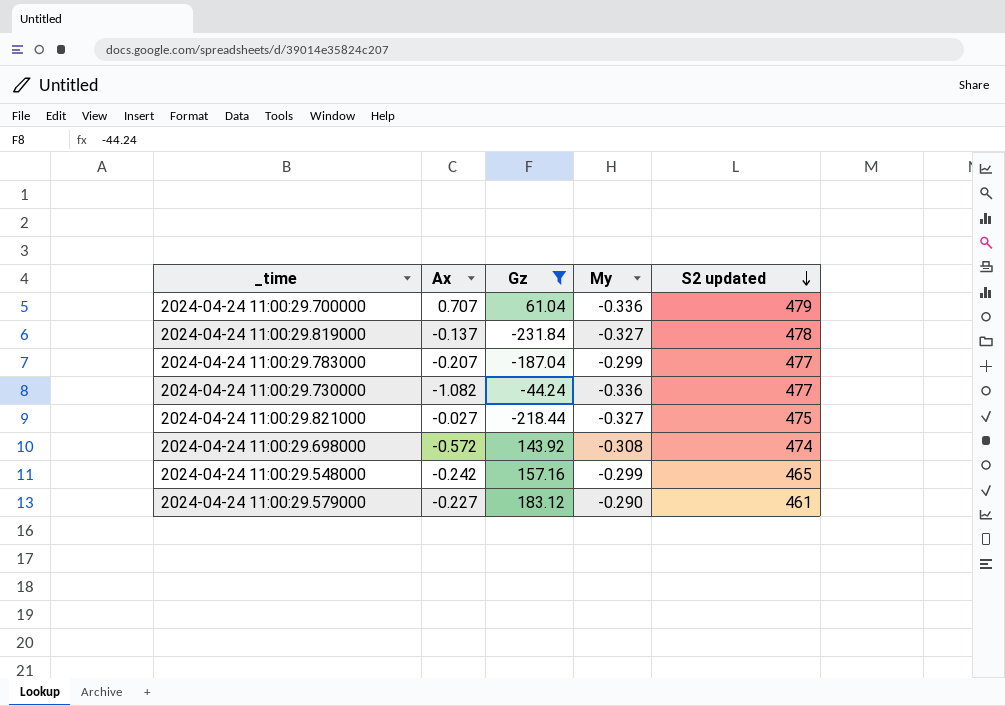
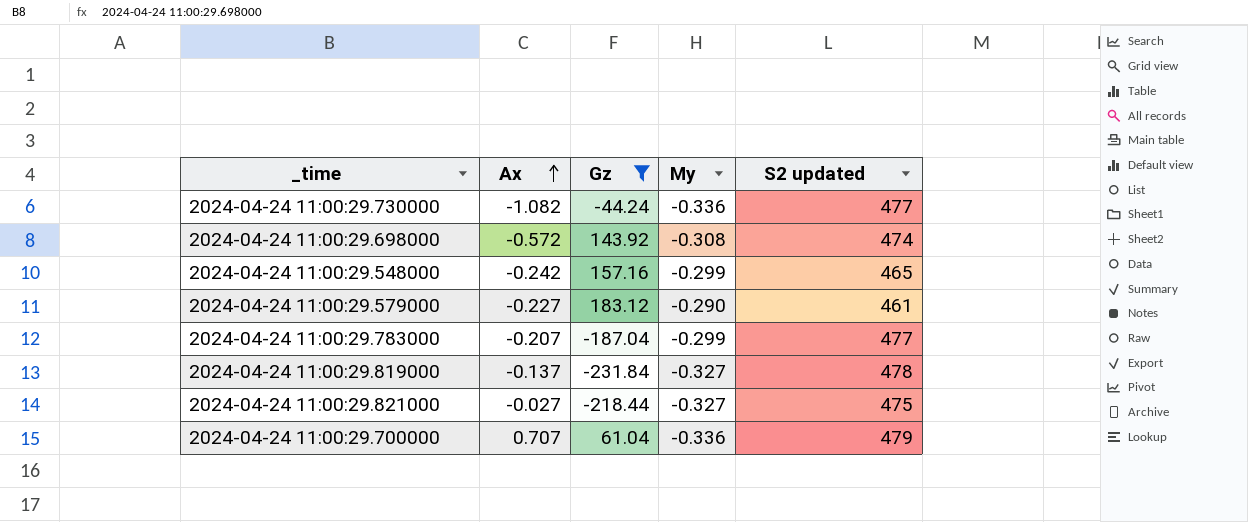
row order: S2 updated descending -> Ax ascending

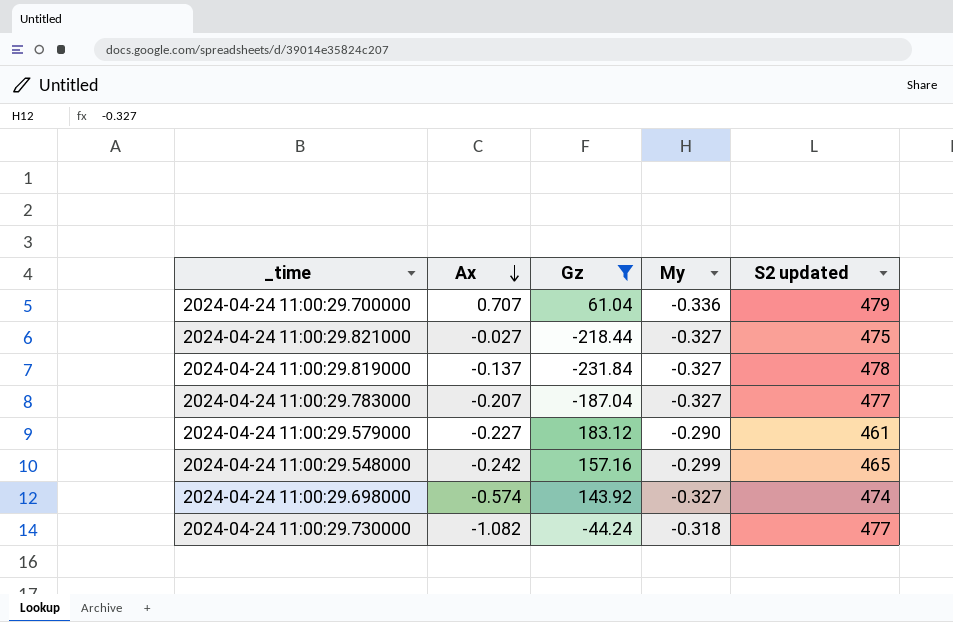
row order: Ax ascending -> Ax descending
2024-04-24 11:00:29.783000 | My: -0.299 -> -0.327
2024-04-24 11:00:29.698000 | Ax: -0.572 -> -0.574
2024-04-24 11:00:29.698000 | My: -0.308 -> -0.327
2024-04-24 11:00:29.730000 | My: -0.336 -> -0.318

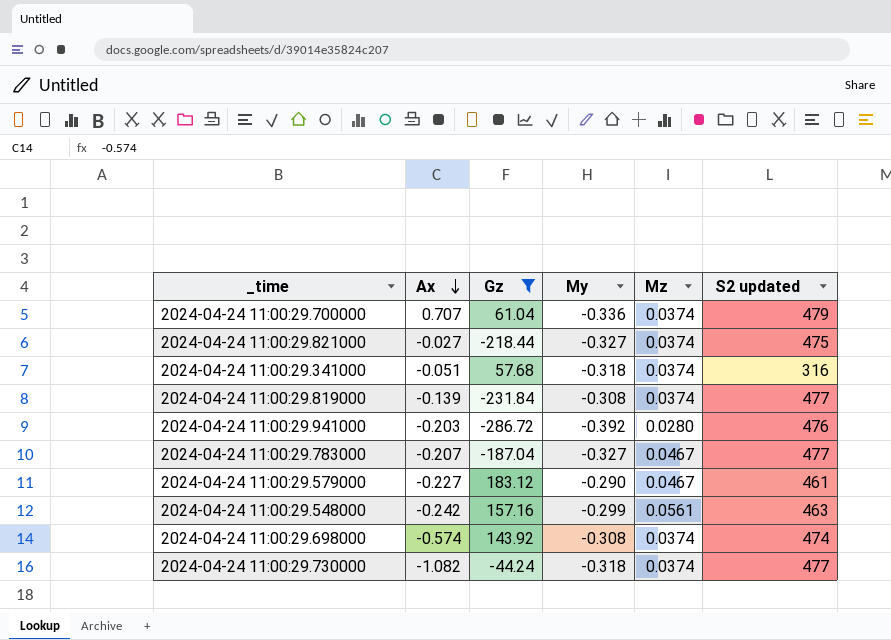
column Mz | position: none -> 5
row 2024-04-24 11:00:29.341000: none -> -0.051 | 57.68 | -0.318 | 0.0374 | 316
2024-04-24 11:00:29.819000 | Ax: -0.137 -> -0.139
2024-04-24 11:00:29.819000 | My: -0.327 -> -0.308
2024-04-24 11:00:29.819000 | S2 updated: 478 -> 477
row 2024-04-24 11:00:29.941000: none -> -0.203 | -286.72 | -0.392 | 0.0280 | 476
2024-04-24 11:00:29.548000 | S2 updated: 465 -> 463
2024-04-24 11:00:29.698000 | My: -0.327 -> -0.308

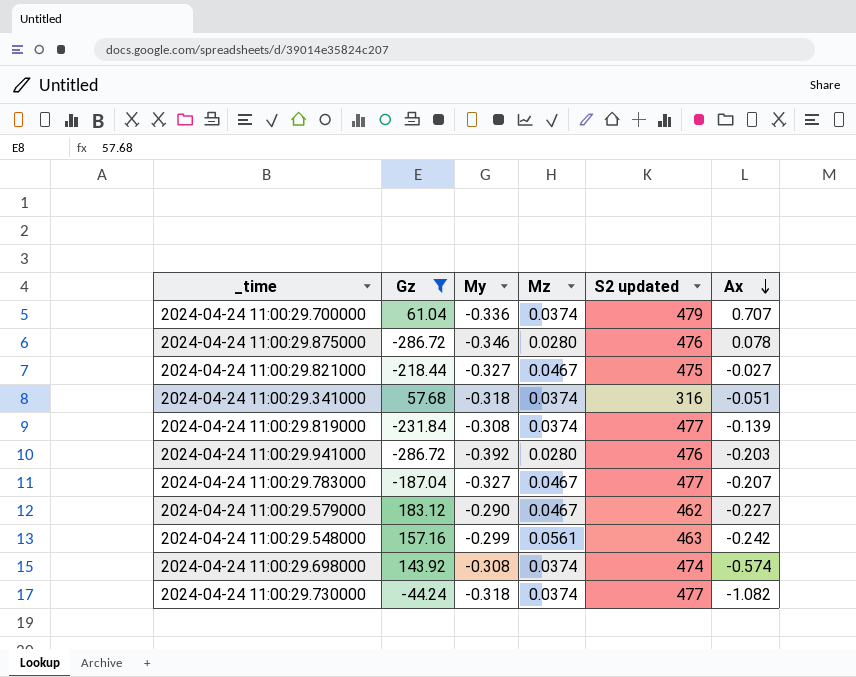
column Ax | position: 2 -> 6
row 2024-04-24 11:00:29.875000: none -> -286.72 | -0.346 | 0.0280 | 476 | 0.078
2024-04-24 11:00:29.821000 | Mz: 0.0374 -> 0.0467
2024-04-24 11:00:29.579000 | S2 updated: 461 -> 462

